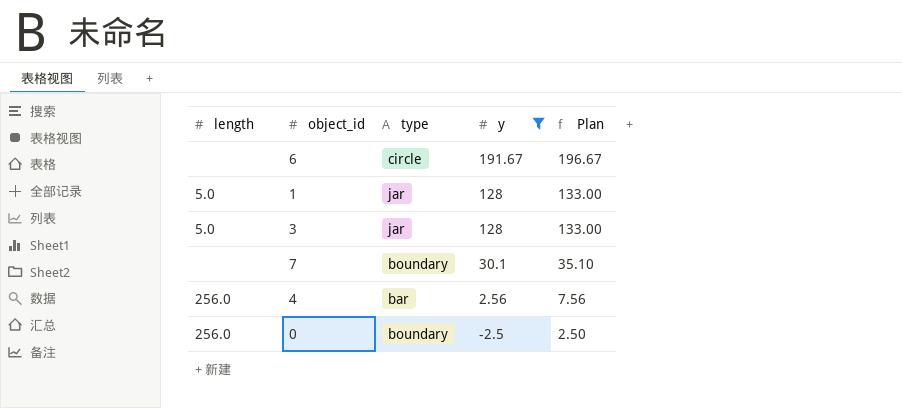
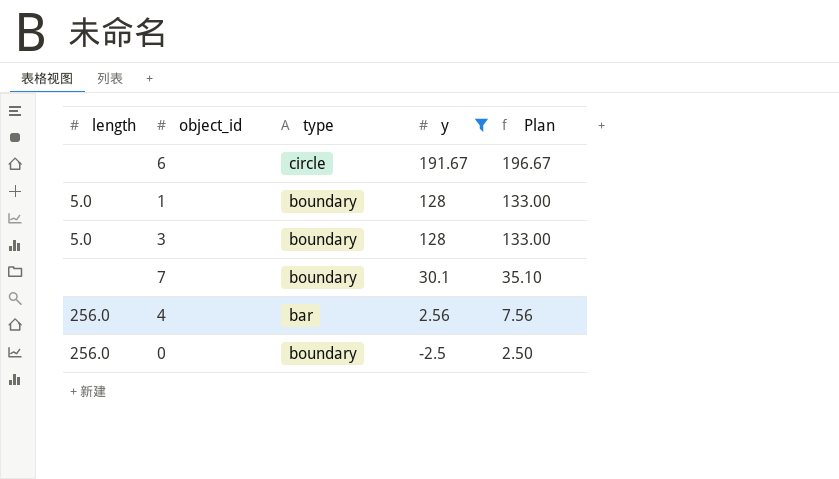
1 | type: jar -> boundary
3 | type: jar -> boundary

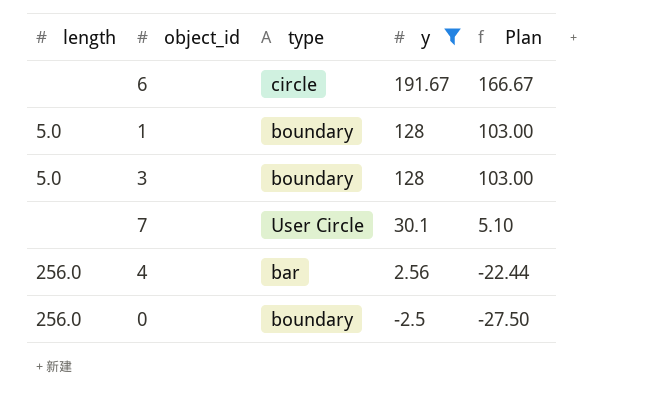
column Plan | formula: [y] + 5 -> [y] - 25
7 | type: boundary -> User Circle

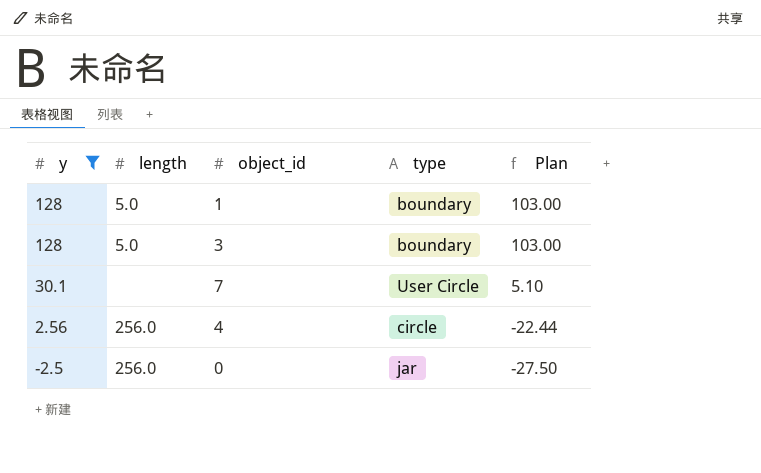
column y | position: 4 -> 1
row 6: none | circle | 191.67 | 166.67 -> none
4 | type: bar -> circle
0 | type: boundary -> jar

